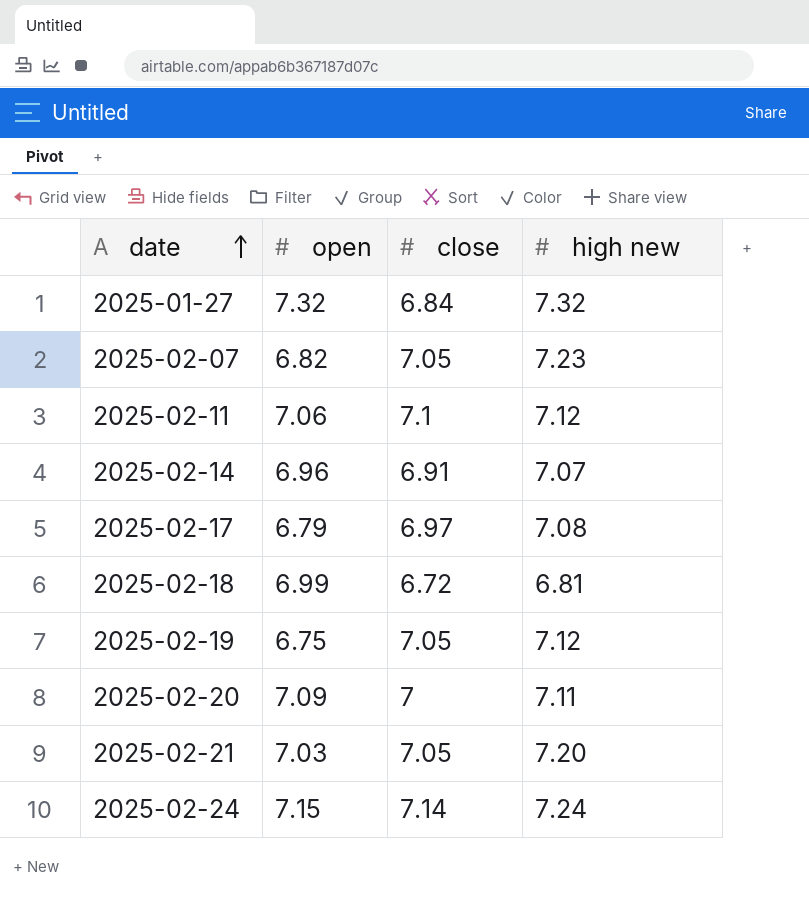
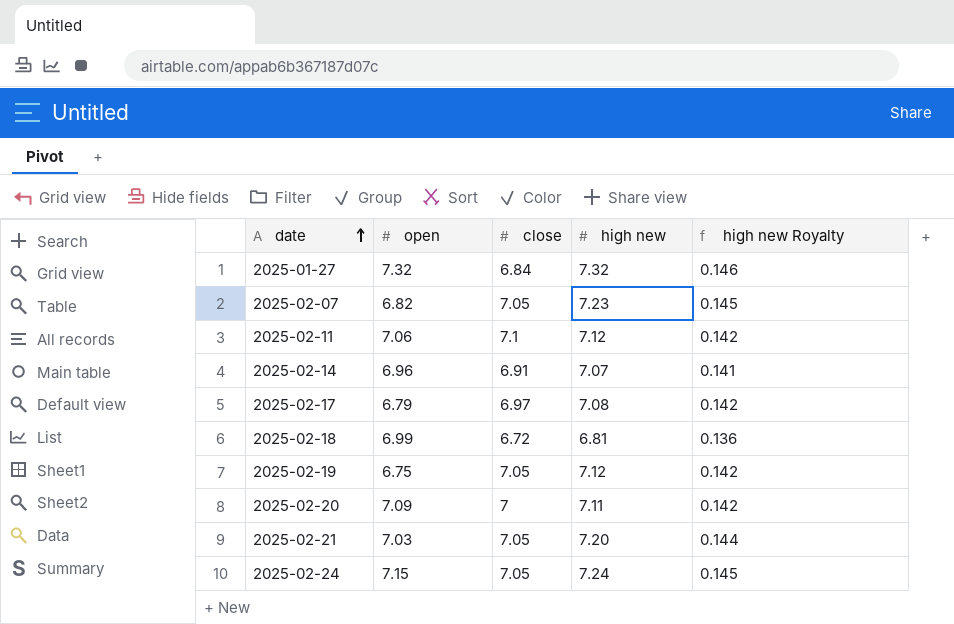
column high new Royalty | formula: none -> [high new] * 0.02
2025-02-24 | close: 7.14 -> 7.05

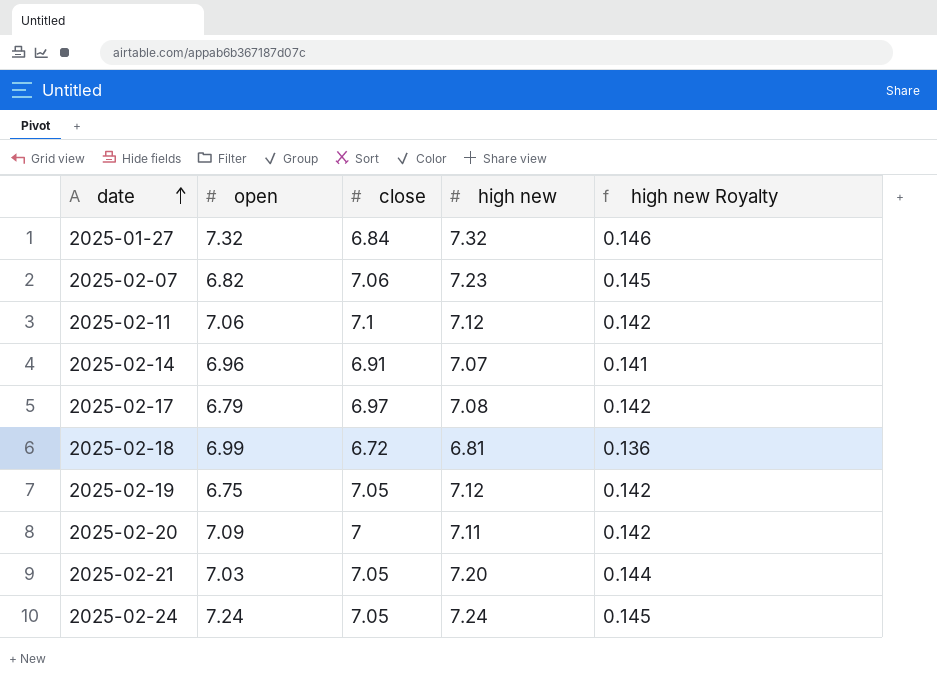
2025-02-07 | close: 7.05 -> 7.06
2025-02-24 | open: 7.15 -> 7.24

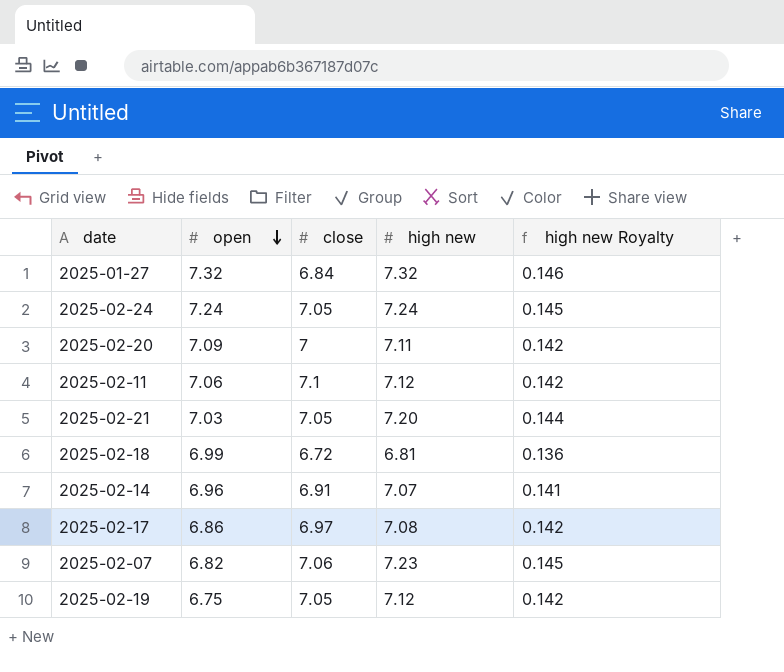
row order: date ascending -> open descending
2025-02-17 | open: 6.79 -> 6.86

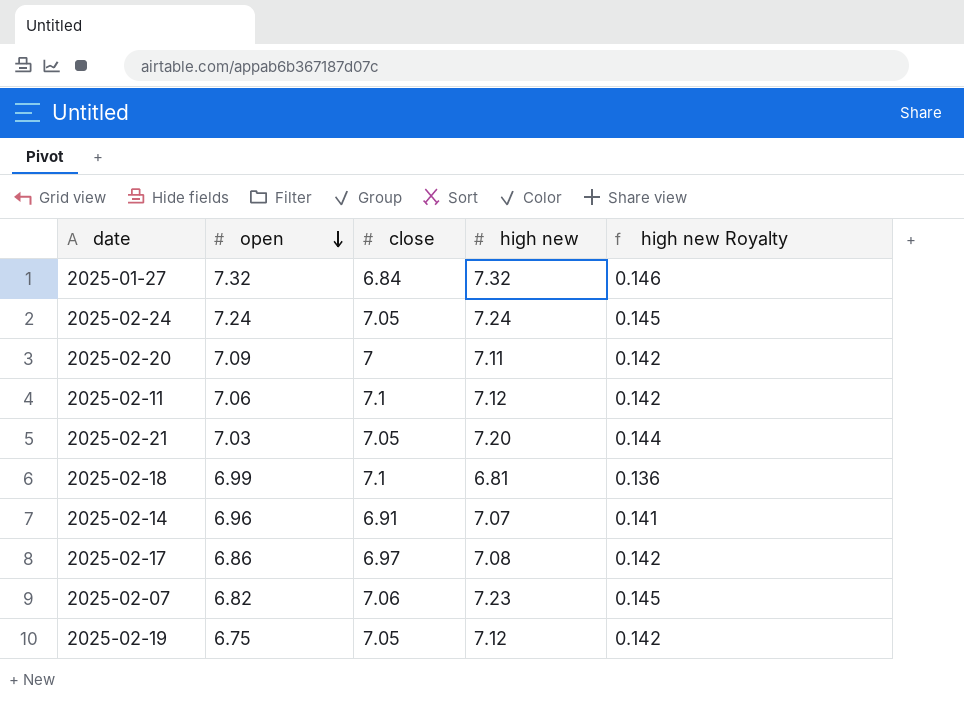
2025-02-18 | close: 6.72 -> 7.1

